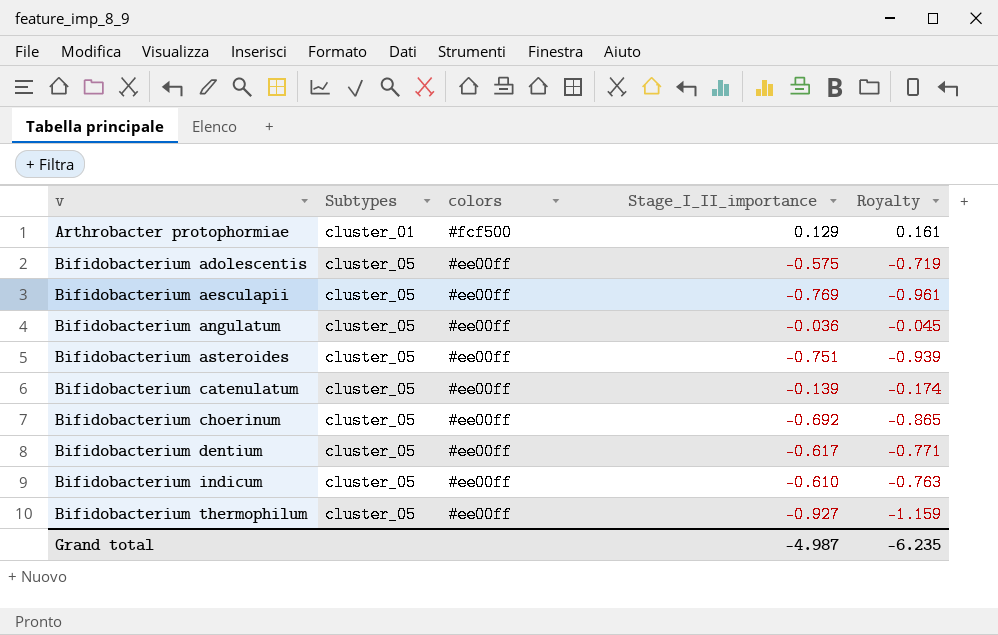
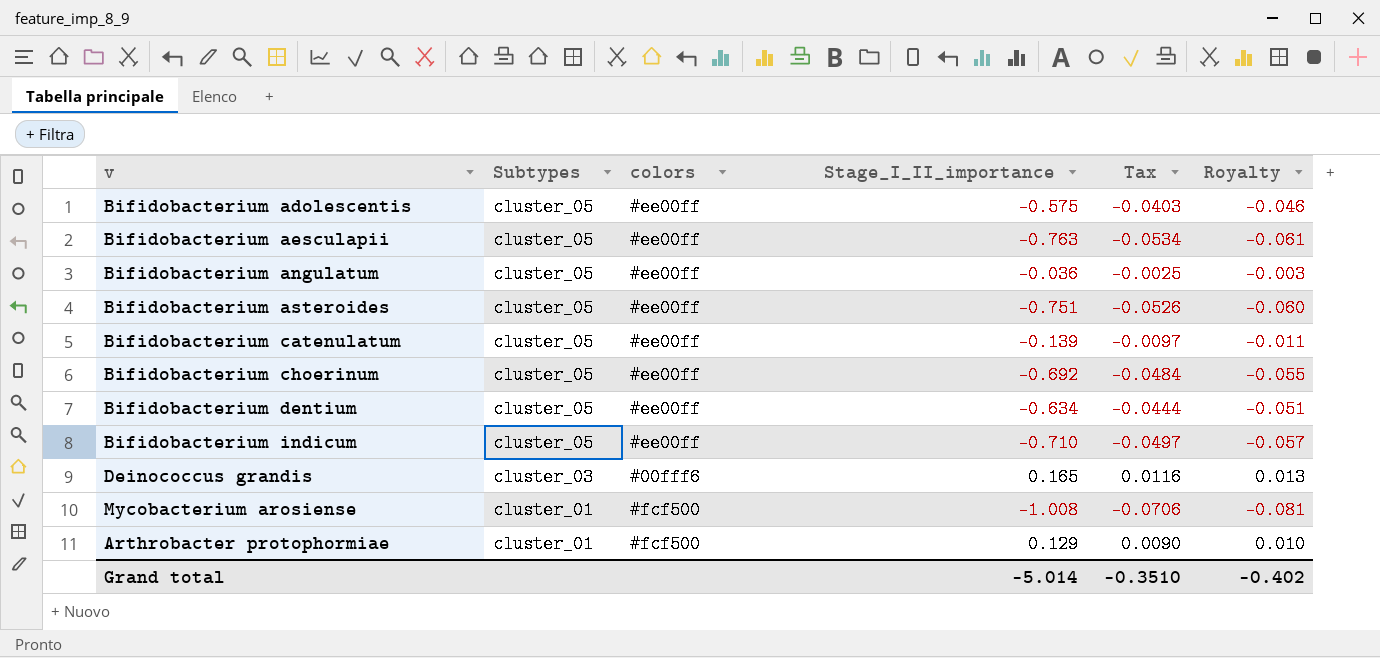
row order: v ascending -> Subtypes descending
column Tax | formula: none -> [Stage_I_II_importance] * 0.07
column Royalty | formula: [Stage_I_II_importance] * 1.25 -> [Stage_I_II_importance] * 0.08
row Bifidobacterium thermophilum: cluster_05 | #ee00ff | -0.927 | -1.159 -> none
Bifidobacterium aesculapii | Stage_I_II_importance: -0.769 -> -0.763
Bifidobacterium dentium | Stage_I_II_importance: -0.617 -> -0.634
Bifidobacterium indicum | Stage_I_II_importance: -0.610 -> -0.710
row Deinococcus grandis: none -> cluster_03 | #00fff6 | 0.165 | 0.0116 | 0.013
row Mycobacterium arosiense: none -> cluster_01 | #fcf500 | -1.008 | -0.0706 | -0.081
Grand total | Stage_I_II_importance: -4.987 -> -5.014
Grand total | Royalty: -6.235 -> -0.402

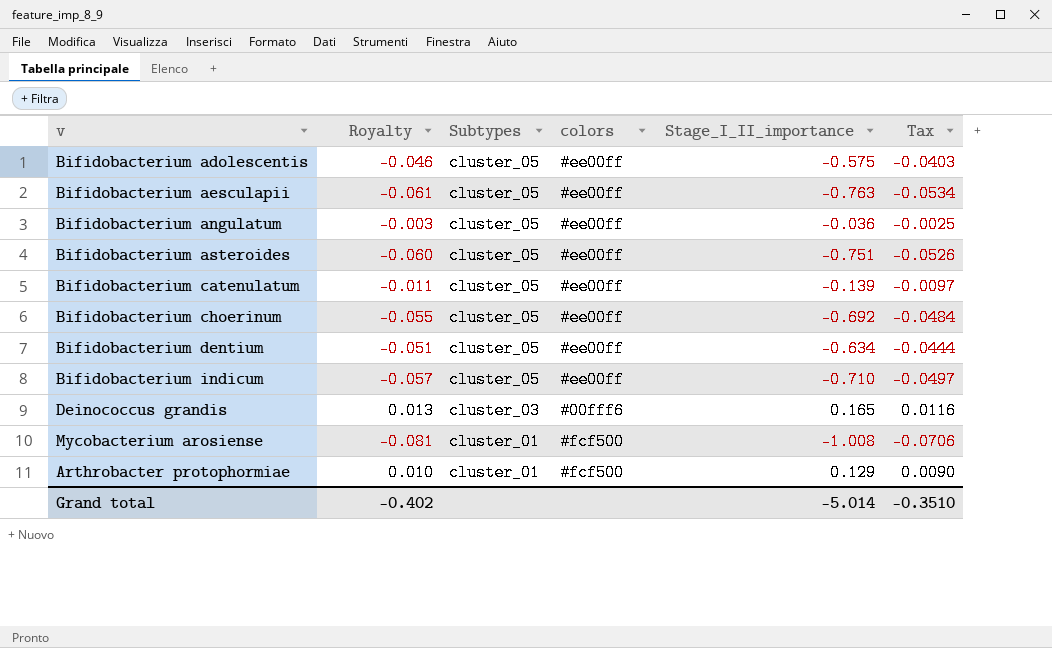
column Royalty | position: 6 -> 2

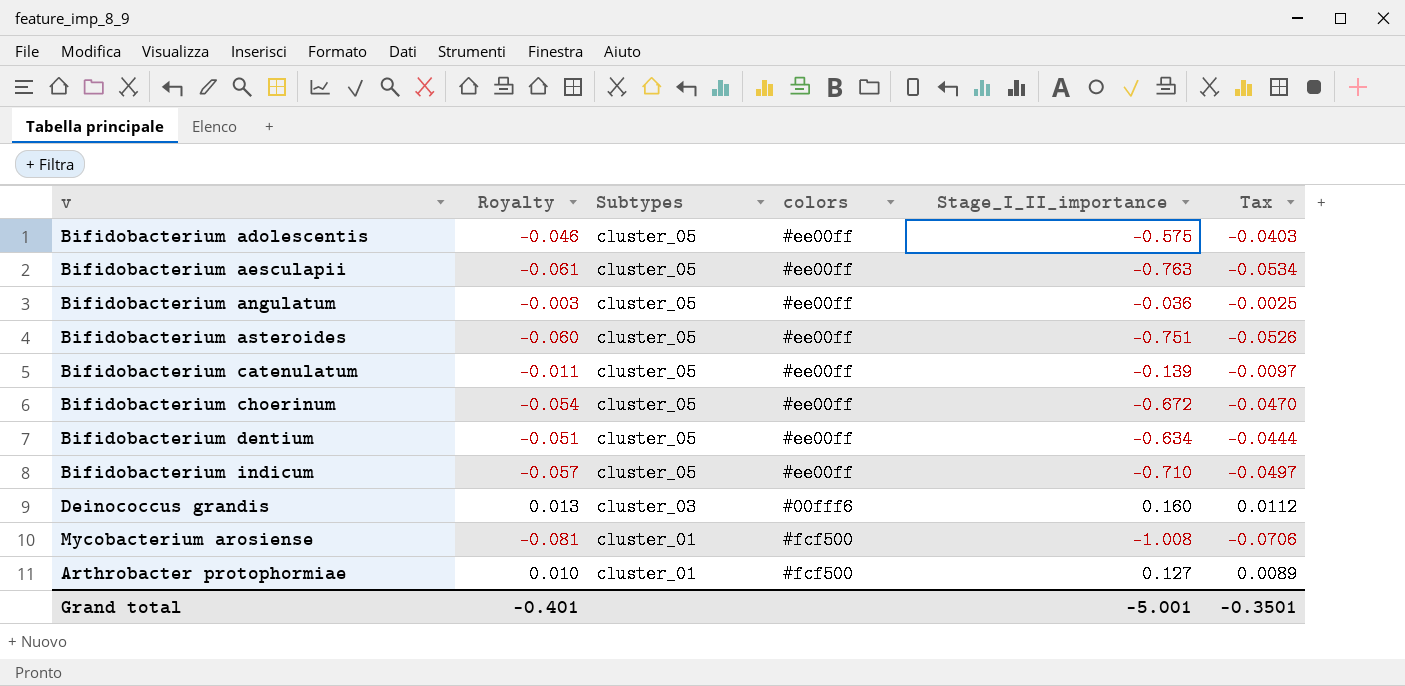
Bifidobacterium choerinum | Royalty: -0.055 -> -0.054
Bifidobacterium choerinum | Stage_I_II_importance: -0.692 -> -0.672
Bifidobacterium choerinum | Tax: -0.0484 -> -0.0470
Deinococcus grandis | Stage_I_II_importance: 0.165 -> 0.160
Deinococcus grandis | Tax: 0.0116 -> 0.0112
Arthrobacter protophormiae | Stage_I_II_importance: 0.129 -> 0.127
Arthrobacter protophormiae | Tax: 0.0090 -> 0.0089
Grand total | Royalty: -0.402 -> -0.401
Grand total | Stage_I_II_importance: -5.014 -> -5.001
Grand total | Tax: -0.3510 -> -0.3501

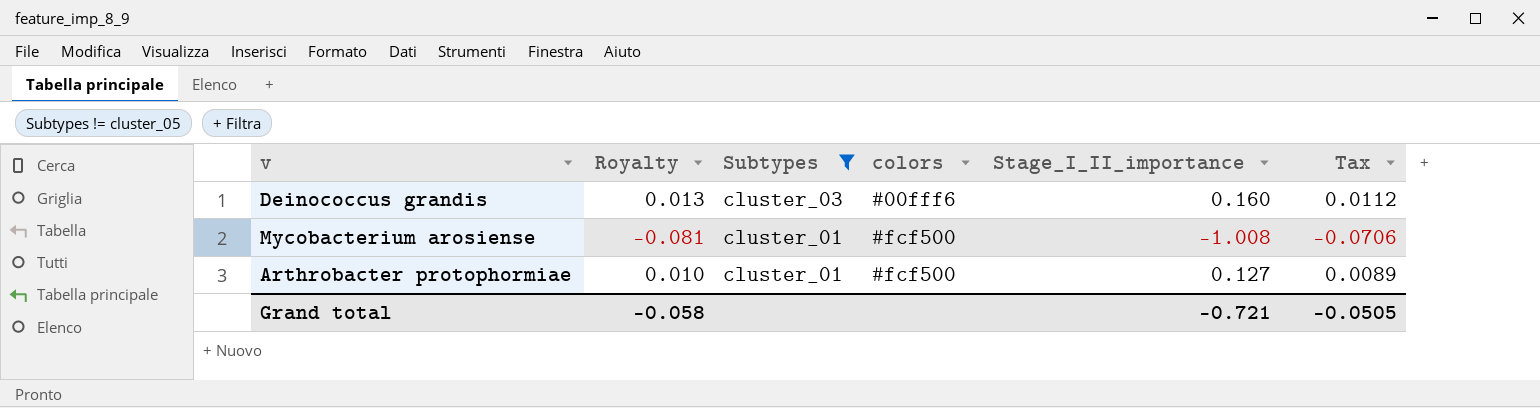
filter: none -> Subtypes != cluster_05
Grand total | Royalty: -0.401 -> -0.058
Grand total | Stage_I_II_importance: -5.001 -> -0.721
Grand total | Tax: -0.3501 -> -0.0505

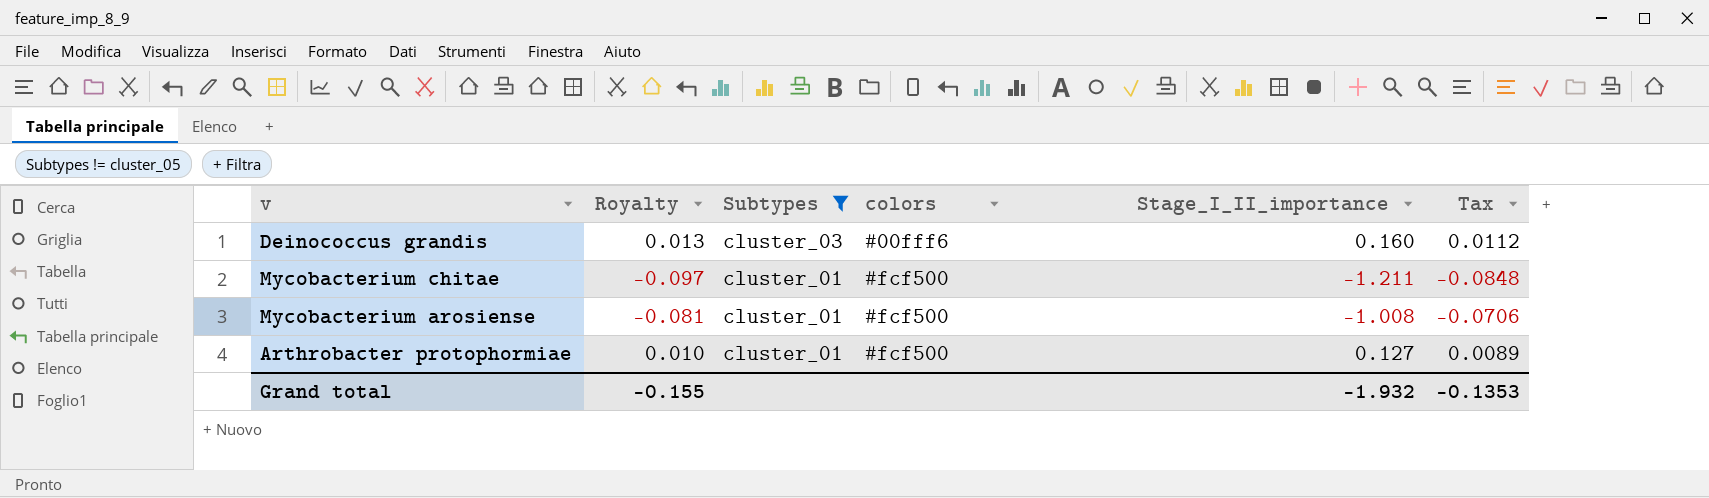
row Mycobacterium chitae: none -> -0.097 | cluster_01 | #fcf500 | -1.211 | -0.0848
Grand total | Royalty: -0.058 -> -0.155
Grand total | Stage_I_II_importance: -0.721 -> -1.932
Grand total | Tax: -0.0505 -> -0.1353

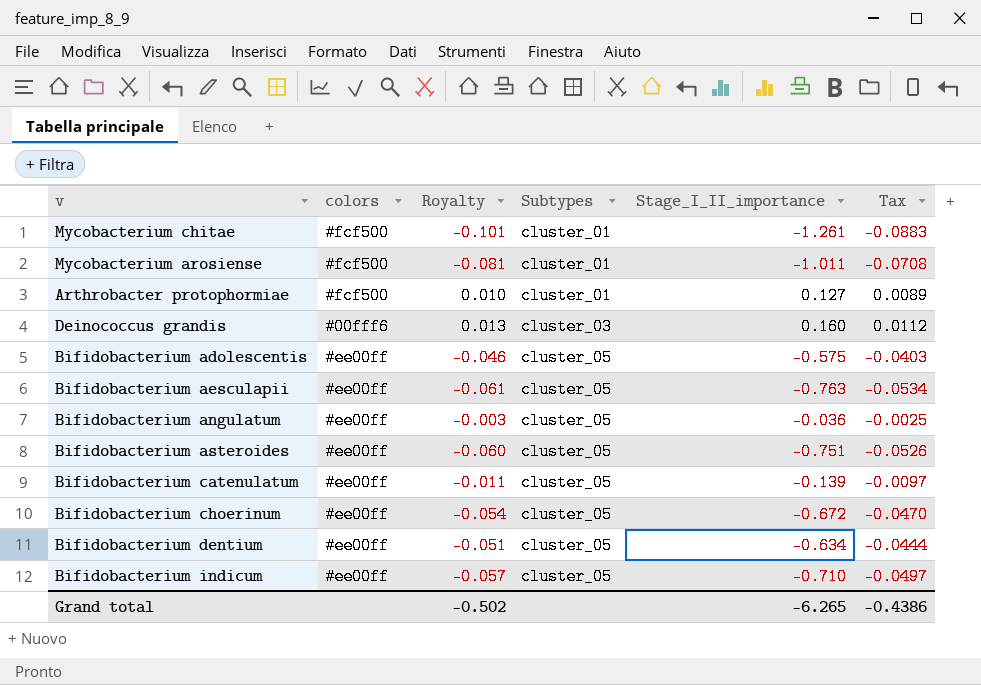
filter: Subtypes != cluster_05 -> none
row order: Subtypes descending -> Subtypes ascending
column colors | position: 4 -> 2
Mycobacterium chitae | Royalty: -0.097 -> -0.101
Mycobacterium chitae | Stage_I_II_importance: -1.211 -> -1.261
Mycobacterium chitae | Tax: -0.0848 -> -0.0883
Mycobacterium arosiense | Stage_I_II_importance: -1.008 -> -1.011
Mycobacterium arosiense | Tax: -0.0706 -> -0.0708
Grand total | Royalty: -0.155 -> -0.502
Grand total | Stage_I_II_importance: -1.932 -> -6.265
Grand total | Tax: -0.1353 -> -0.4386

